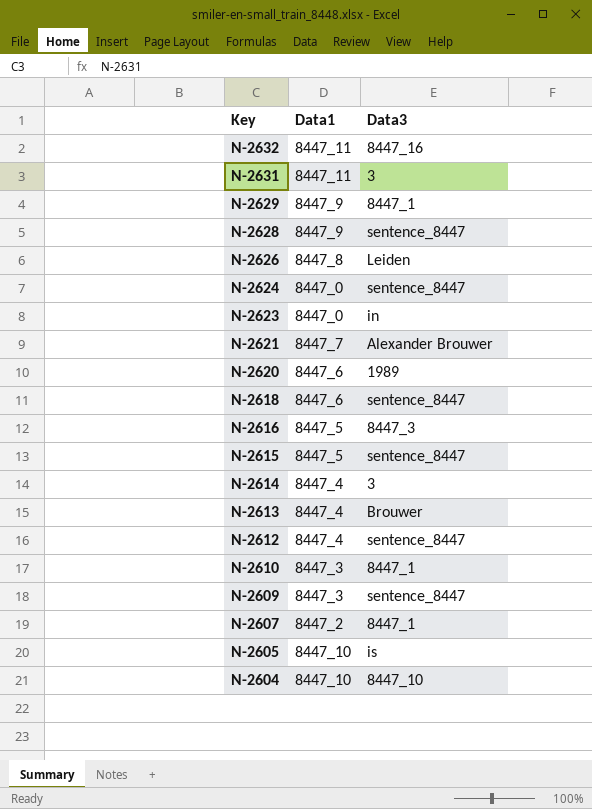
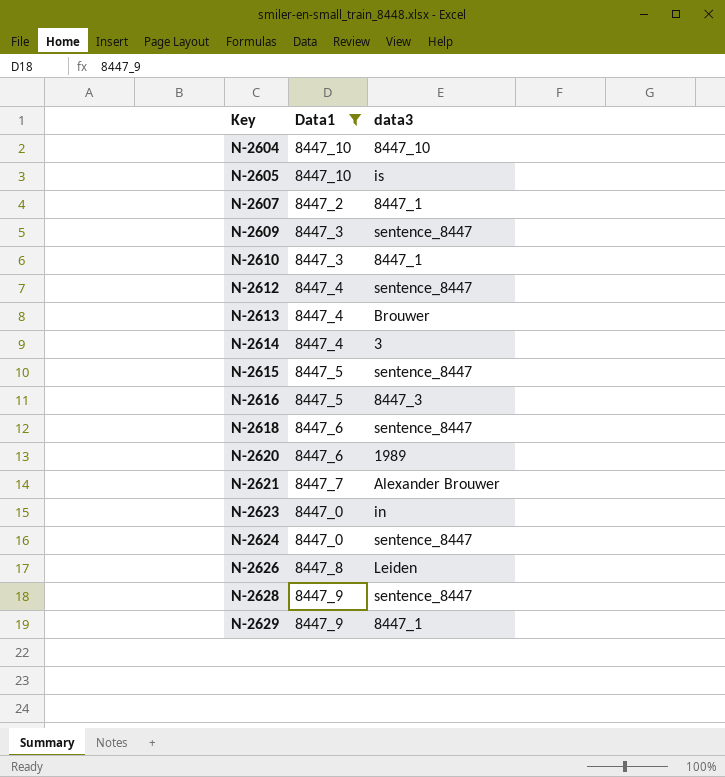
filter: none -> Data1 != 8447_11
row order: Key descending -> Key ascending
column name: Data3 -> data3

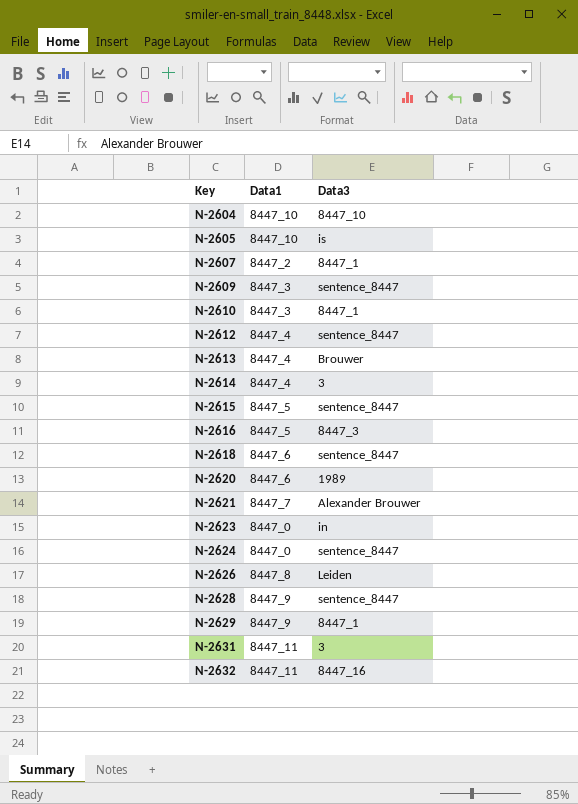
filter: Data1 != 8447_11 -> none
column name: data3 -> Data3

